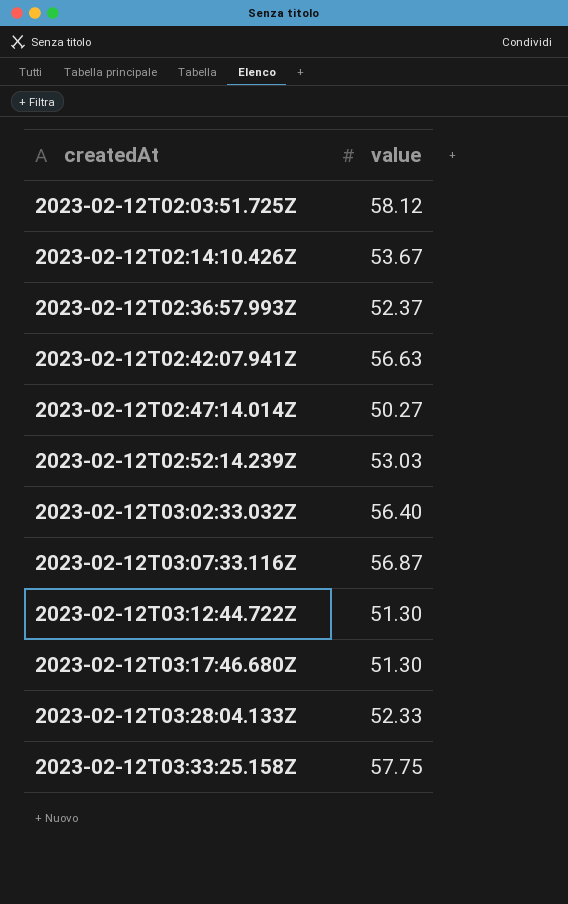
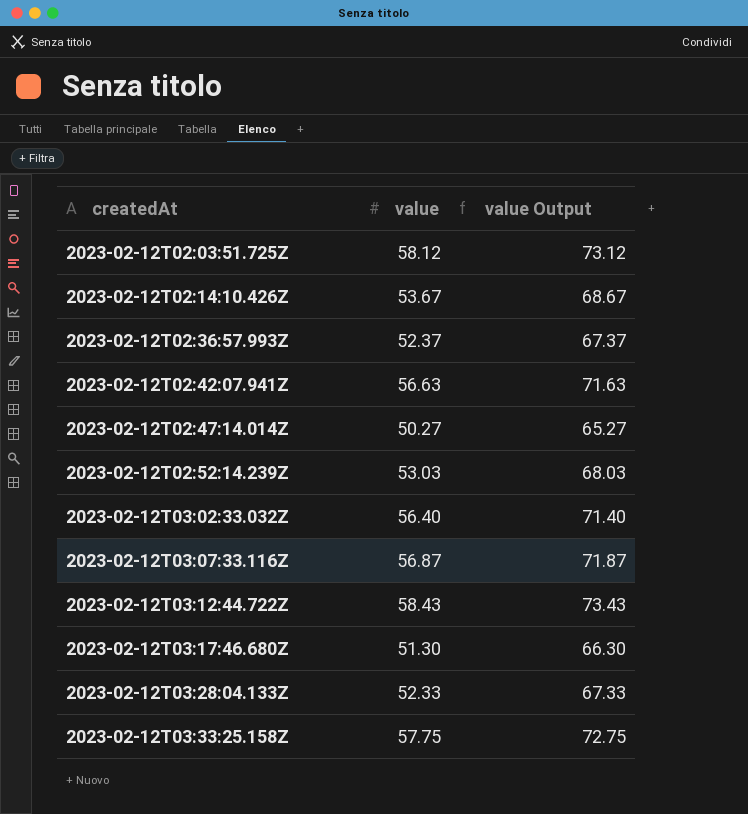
column value Output | formula: none -> [value] + 15
2023-02-12T03:12:44.722Z | value: 51.30 -> 58.43

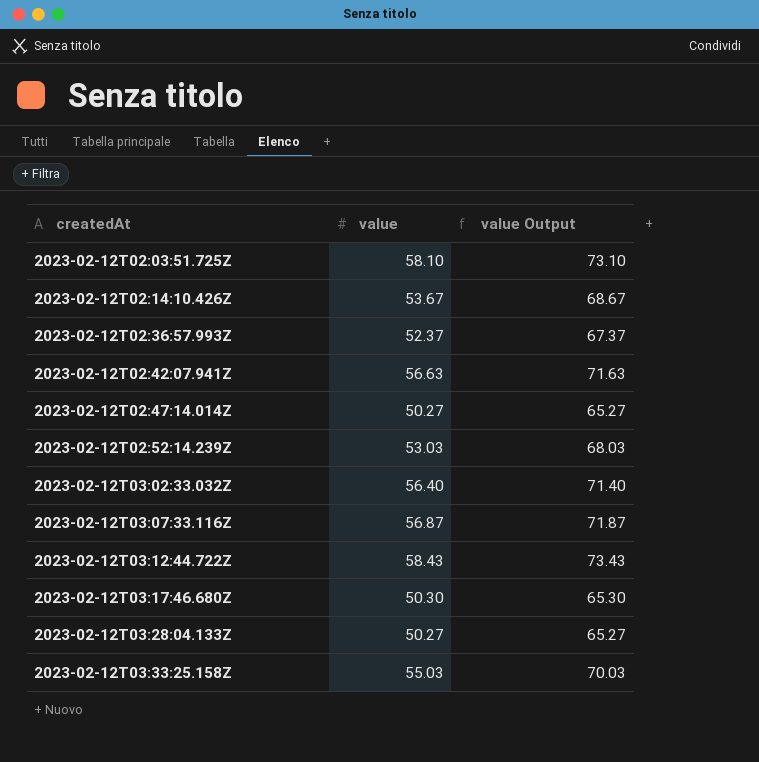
2023-02-12T02:03:51.725Z | value: 58.12 -> 58.10
2023-02-12T02:03:51.725Z | value Output: 73.12 -> 73.10
2023-02-12T03:17:46.680Z | value: 51.30 -> 50.30
2023-02-12T03:17:46.680Z | value Output: 66.30 -> 65.30
2023-02-12T03:28:04.133Z | value: 52.33 -> 50.27
2023-02-12T03:28:04.133Z | value Output: 67.33 -> 65.27
2023-02-12T03:33:25.158Z | value: 57.75 -> 55.03
2023-02-12T03:33:25.158Z | value Output: 72.75 -> 70.03

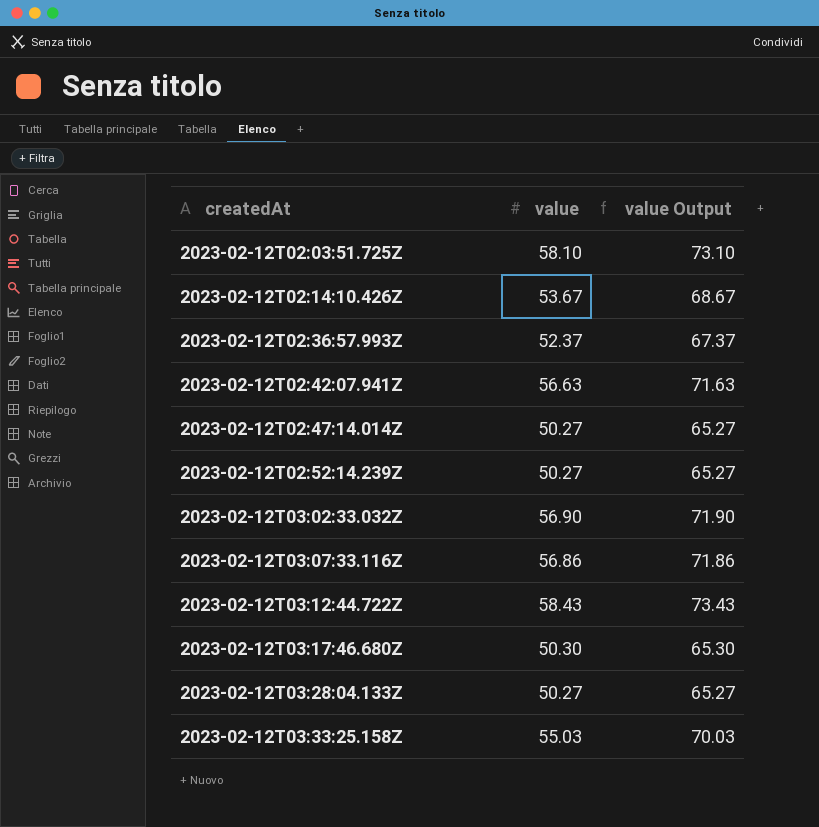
2023-02-12T02:52:14.239Z | value: 53.03 -> 50.27
2023-02-12T02:52:14.239Z | value Output: 68.03 -> 65.27
2023-02-12T03:02:33.032Z | value: 56.40 -> 56.90
2023-02-12T03:02:33.032Z | value Output: 71.40 -> 71.90
2023-02-12T03:07:33.116Z | value: 56.87 -> 56.86
2023-02-12T03:07:33.116Z | value Output: 71.87 -> 71.86

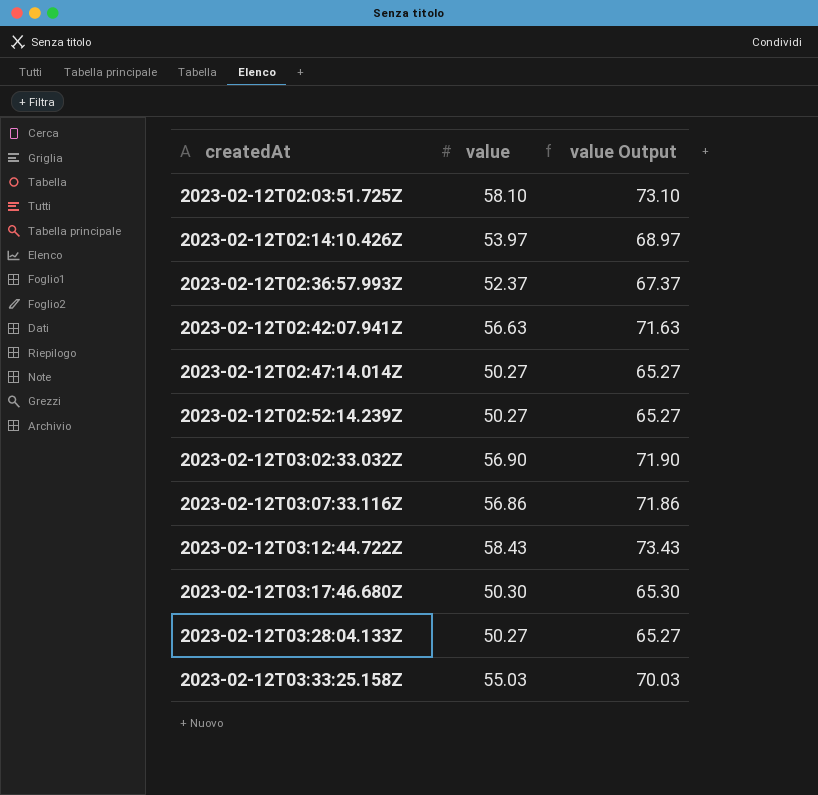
2023-02-12T02:14:10.426Z | value: 53.67 -> 53.97
2023-02-12T02:14:10.426Z | value Output: 68.67 -> 68.97

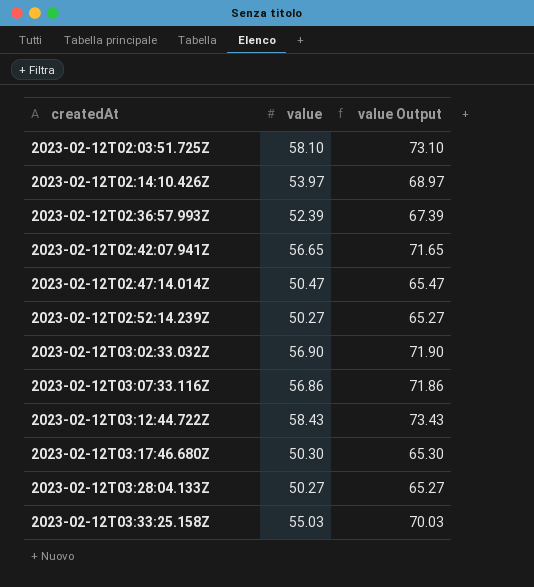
2023-02-12T02:36:57.993Z | value: 52.37 -> 52.39
2023-02-12T02:36:57.993Z | value Output: 67.37 -> 67.39
2023-02-12T02:42:07.941Z | value: 56.63 -> 56.65
2023-02-12T02:42:07.941Z | value Output: 71.63 -> 71.65
2023-02-12T02:47:14.014Z | value: 50.27 -> 50.47
2023-02-12T02:47:14.014Z | value Output: 65.27 -> 65.47

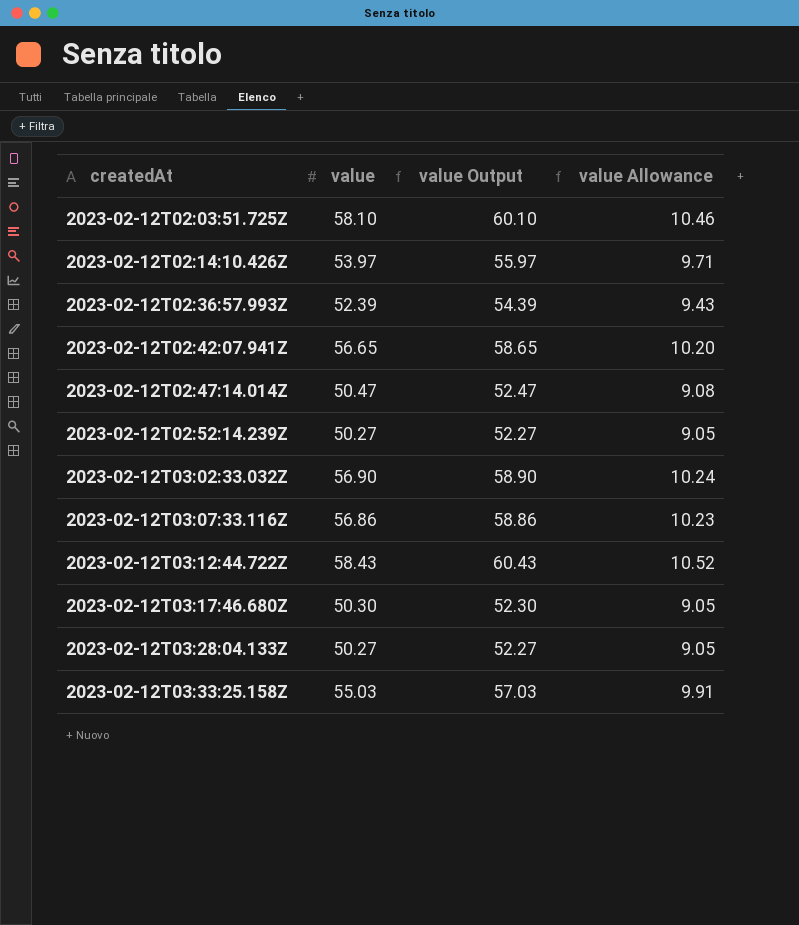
column value Output | formula: [value] + 15 -> [value] + 2
column value Allowance | formula: none -> [value] * 0.18

